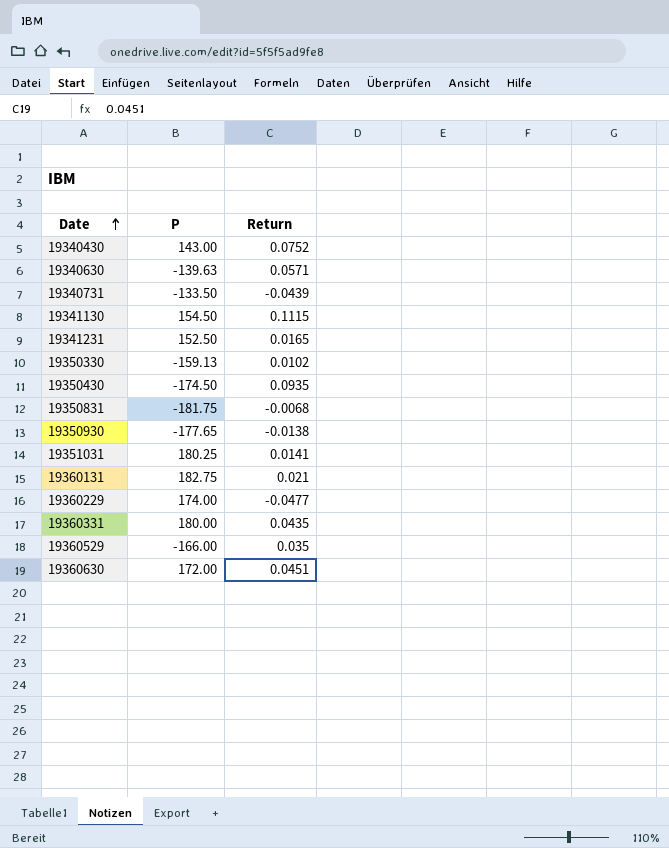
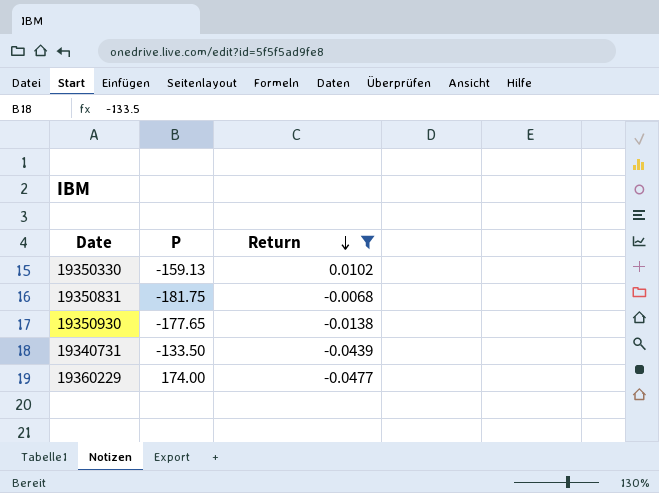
filter: none -> Return <= 0.0102
row order: Date ascending -> Return descending

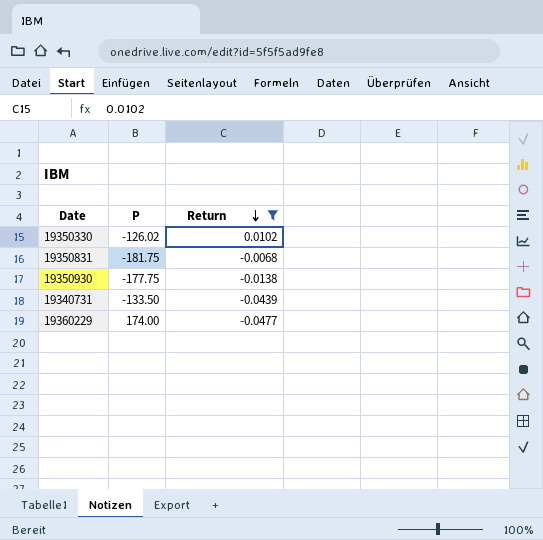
19350330 | P: -159.13 -> -126.02
19350930 | P: -177.65 -> -177.75

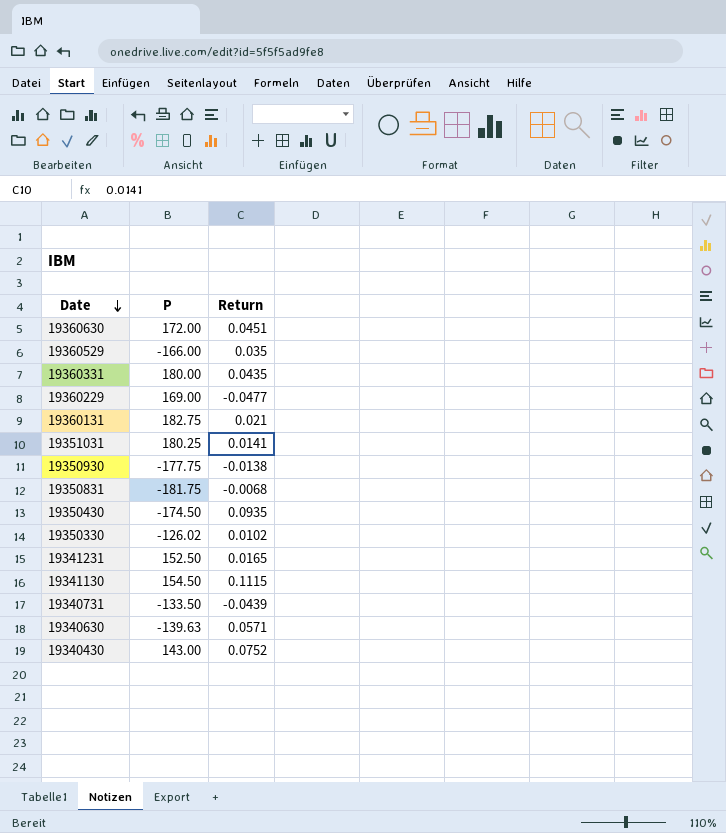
filter: Return <= 0.0102 -> none
row order: Return descending -> Date descending
19360229 | P: 174.00 -> 169.00

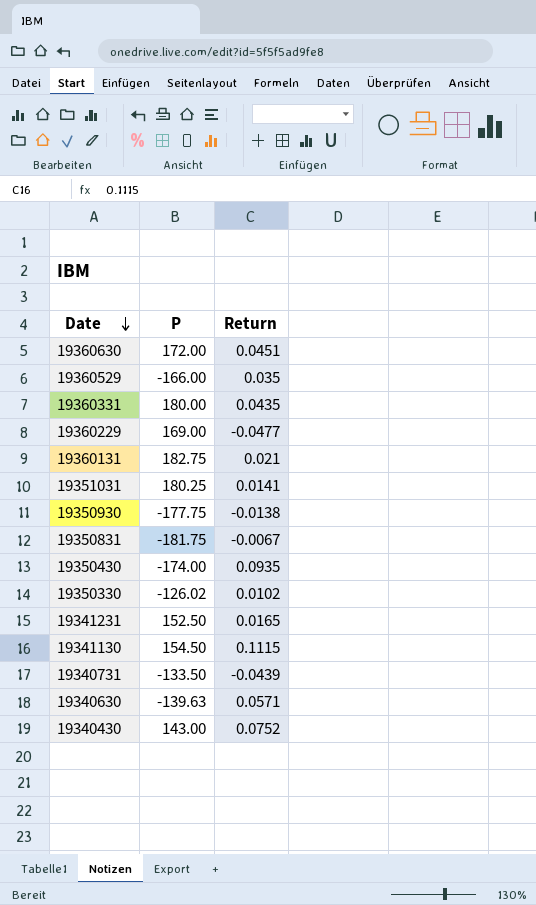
19350831 | Return: -0.0068 -> -0.0067
19350430 | P: -174.50 -> -174.00

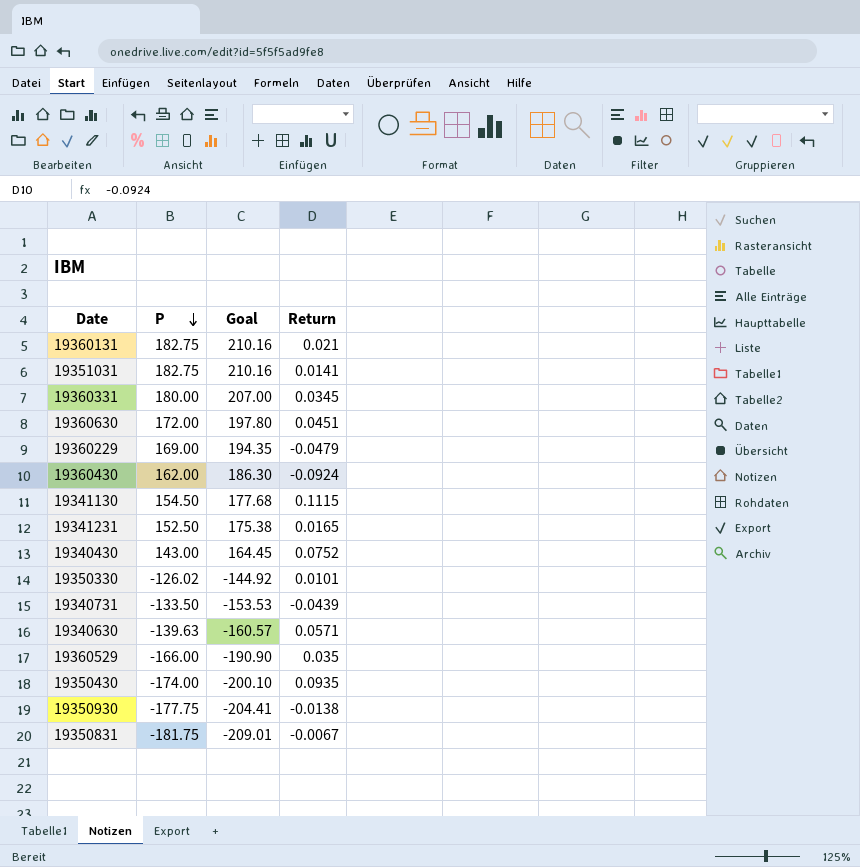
row order: Date descending -> P descending
column Goal | formula: none -> [P] * 1.15
19351031 | P: 180.25 -> 182.75
19360331 | Return: 0.0435 -> 0.0345
19360229 | Return: -0.0477 -> -0.0479
row 19360430: none -> 162.00 | 186.30 | -0.0924
19350330 | Return: 0.0102 -> 0.0101

